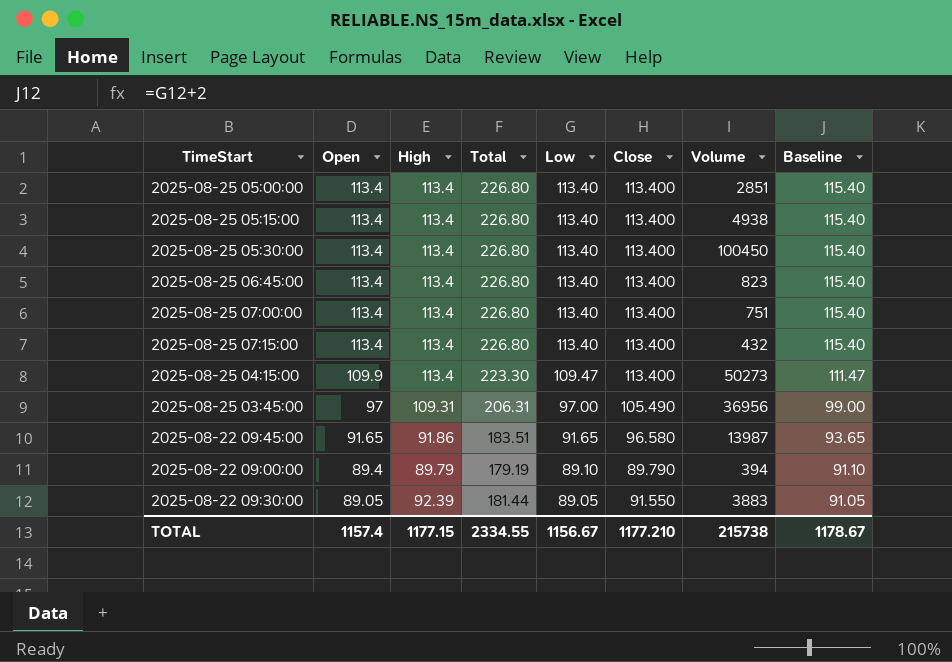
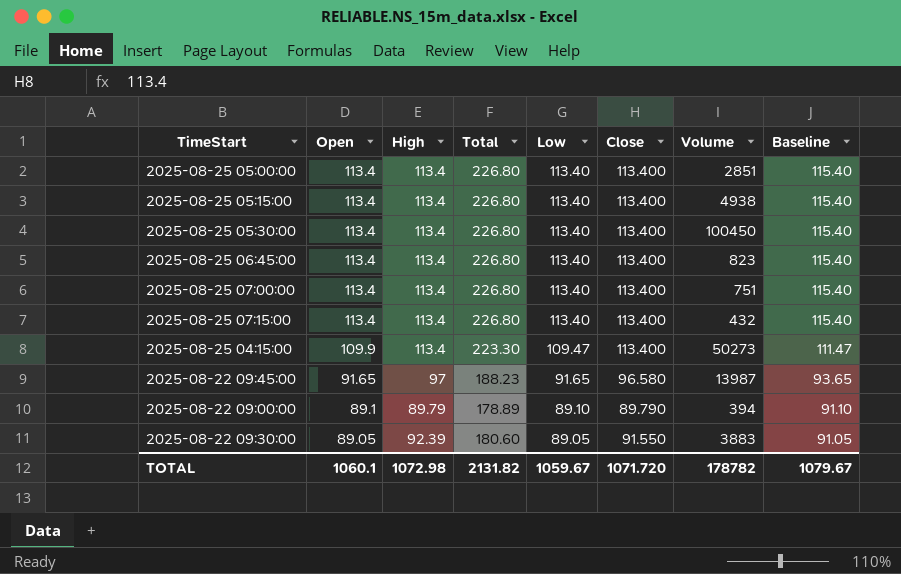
column Total | formula: [Open] + [High] -> [Open] + [Close]
row 2025-08-25 03:45:00: 97 | 109.31 | 206.31 | 97.00 | 105.490 | 36956 | 99.00 -> none
2025-08-22 09:45:00 | High: 91.86 -> 97
2025-08-22 09:00:00 | Open: 89.4 -> 89.1
TOTAL | Open: 1157.4 -> 1060.1
TOTAL | High: 1177.15 -> 1072.98
TOTAL | Total: 2334.55 -> 2131.82
TOTAL | Low: 1156.67 -> 1059.67
TOTAL | Close: 1177.210 -> 1071.720
TOTAL | Volume: 215738 -> 178782
TOTAL | Baseline: 1178.67 -> 1079.67

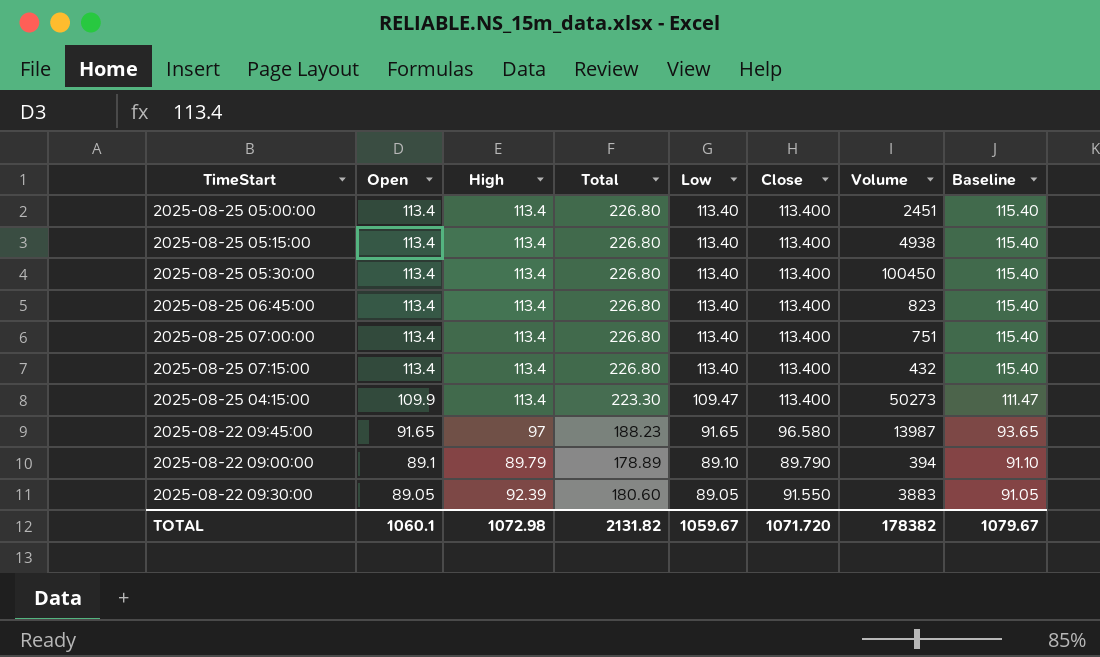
2025-08-25 05:00:00 | Volume: 2851 -> 2451
TOTAL | Volume: 178782 -> 178382

